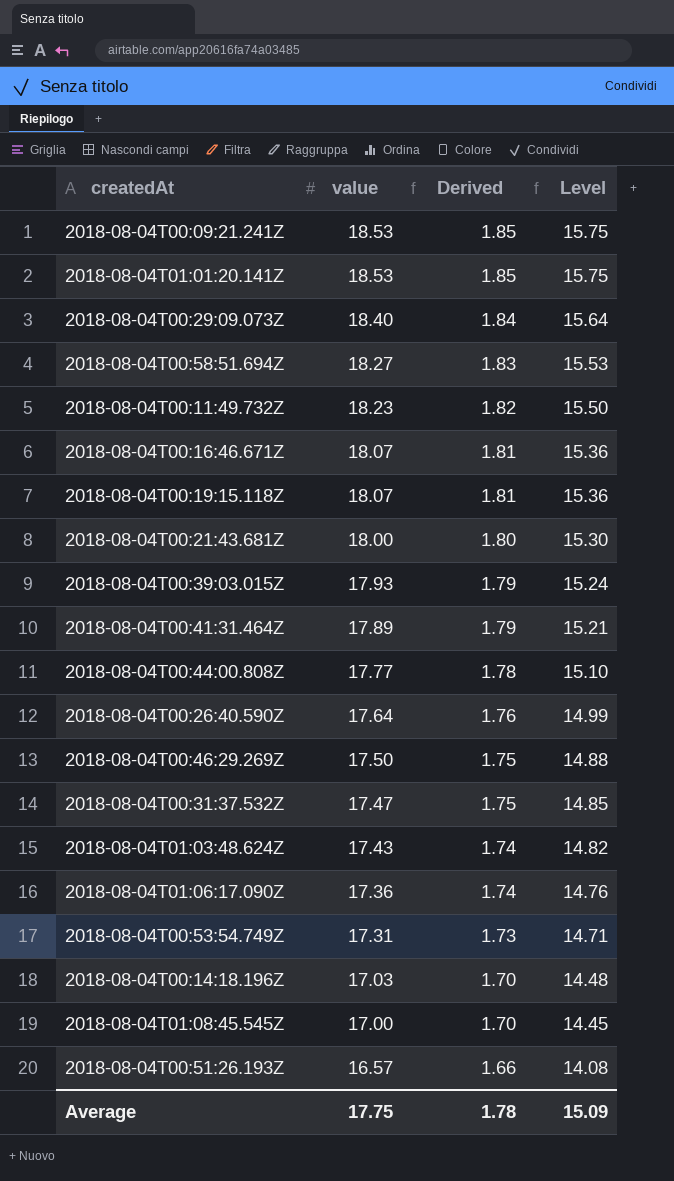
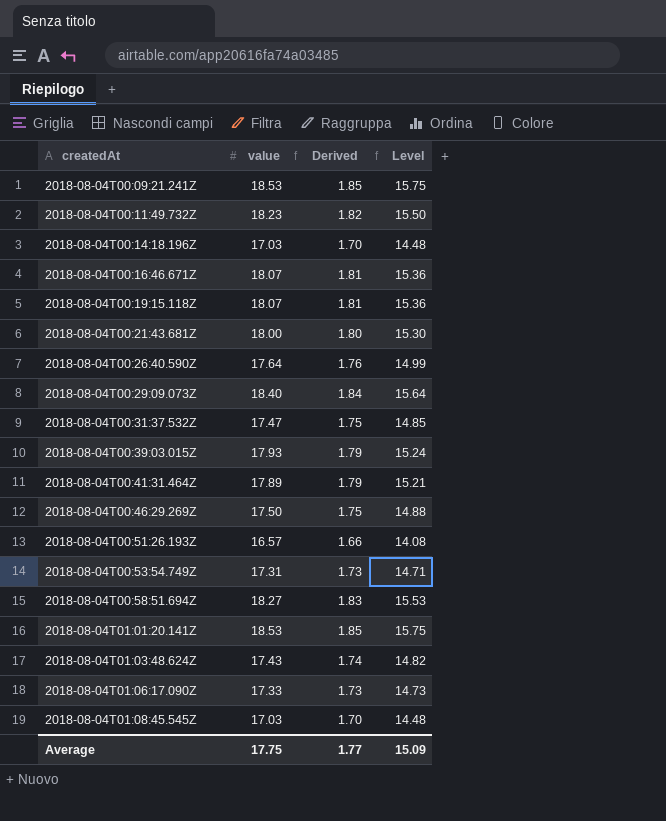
row order: value descending -> createdAt ascending
row 2018-08-04T00:44:00.808Z: 17.77 | 1.78 | 15.10 -> none
2018-08-04T01:06:17.090Z | value: 17.36 -> 17.33
2018-08-04T01:06:17.090Z | Derived: 1.74 -> 1.73
2018-08-04T01:06:17.090Z | Level: 14.76 -> 14.73
2018-08-04T01:08:45.545Z | value: 17.00 -> 17.03
2018-08-04T01:08:45.545Z | Level: 14.45 -> 14.48
Average | Derived: 1.78 -> 1.77

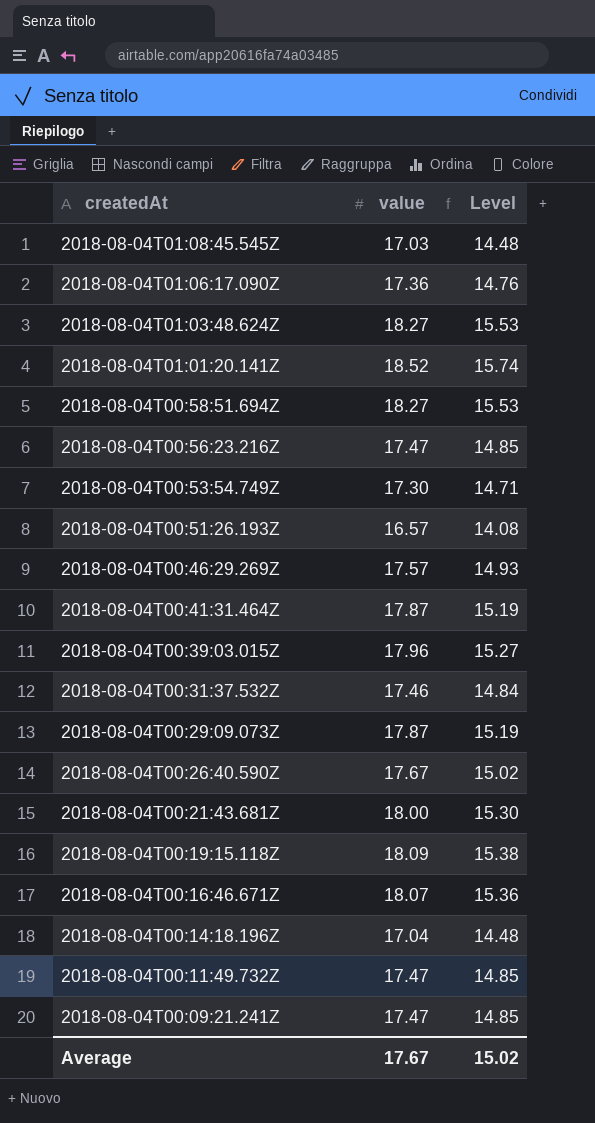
row order: createdAt ascending -> createdAt descending
column Derived | formula: [value] * 0.1 -> none
2018-08-04T01:06:17.090Z | value: 17.33 -> 17.36
2018-08-04T01:06:17.090Z | Level: 14.73 -> 14.76
2018-08-04T01:03:48.624Z | value: 17.43 -> 18.27
2018-08-04T01:03:48.624Z | Level: 14.82 -> 15.53
2018-08-04T01:01:20.141Z | value: 18.53 -> 18.52
2018-08-04T01:01:20.141Z | Level: 15.75 -> 15.74
row 2018-08-04T00:56:23.216Z: none -> 17.47 | 14.85
2018-08-04T00:53:54.749Z | value: 17.31 -> 17.30
2018-08-04T00:46:29.269Z | value: 17.50 -> 17.57
2018-08-04T00:46:29.269Z | Level: 14.88 -> 14.93
2018-08-04T00:41:31.464Z | value: 17.89 -> 17.87
2018-08-04T00:41:31.464Z | Level: 15.21 -> 15.19
2018-08-04T00:39:03.015Z | value: 17.93 -> 17.96
2018-08-04T00:39:03.015Z | Level: 15.24 -> 15.27
2018-08-04T00:31:37.532Z | value: 17.47 -> 17.46
2018-08-04T00:31:37.532Z | Level: 14.85 -> 14.84
2018-08-04T00:29:09.073Z | value: 18.40 -> 17.87
2018-08-04T00:29:09.073Z | Level: 15.64 -> 15.19
2018-08-04T00:26:40.590Z | value: 17.64 -> 17.67
2018-08-04T00:26:40.590Z | Level: 14.99 -> 15.02
2018-08-04T00:19:15.118Z | value: 18.07 -> 18.09
2018-08-04T00:19:15.118Z | Level: 15.36 -> 15.38
2018-08-04T00:14:18.196Z | value: 17.03 -> 17.04
2018-08-04T00:11:49.732Z | value: 18.23 -> 17.47
2018-08-04T00:11:49.732Z | Level: 15.50 -> 14.85
2018-08-04T00:09:21.241Z | value: 18.53 -> 17.47
2018-08-04T00:09:21.241Z | Level: 15.75 -> 14.85
Average | value: 17.75 -> 17.67
Average | Level: 15.09 -> 15.02

